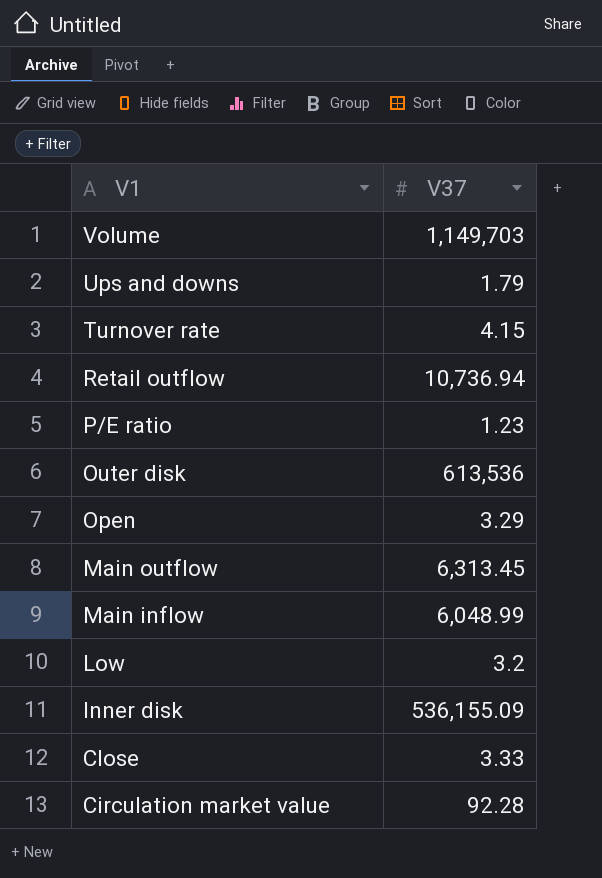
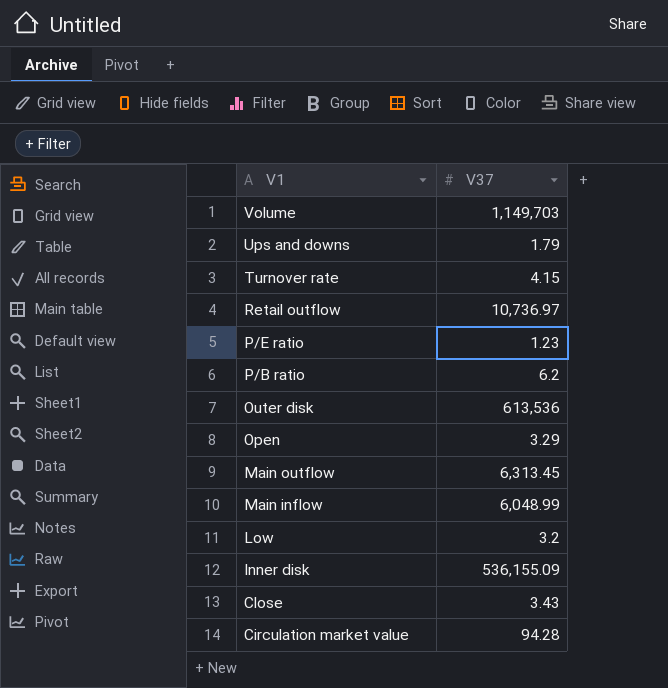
Retail outflow | V37: 10,736.94 -> 10,736.97
row P/B ratio: none -> 6.2
Close | V37: 3.33 -> 3.43
Circulation market value | V37: 92.28 -> 94.28

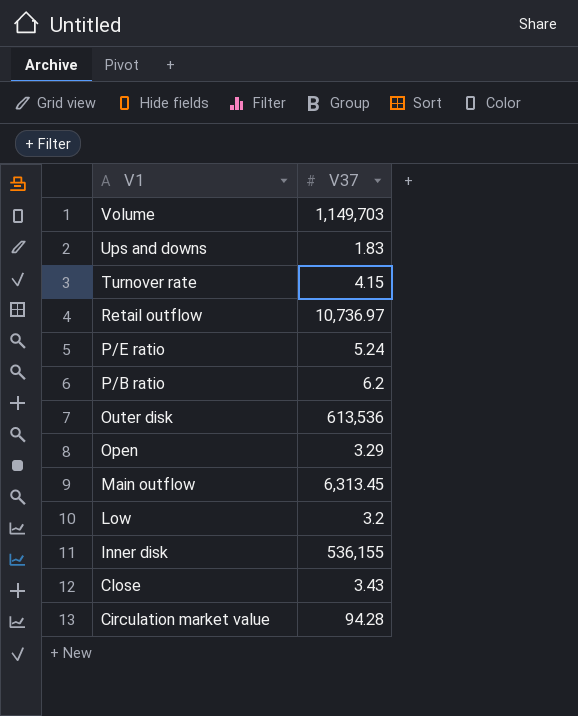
row Main inflow: 6,048.99 -> none
Ups and downs | V37: 1.79 -> 1.83
P/E ratio | V37: 1.23 -> 5.24
Inner disk | V37: 536,155.09 -> 536,155

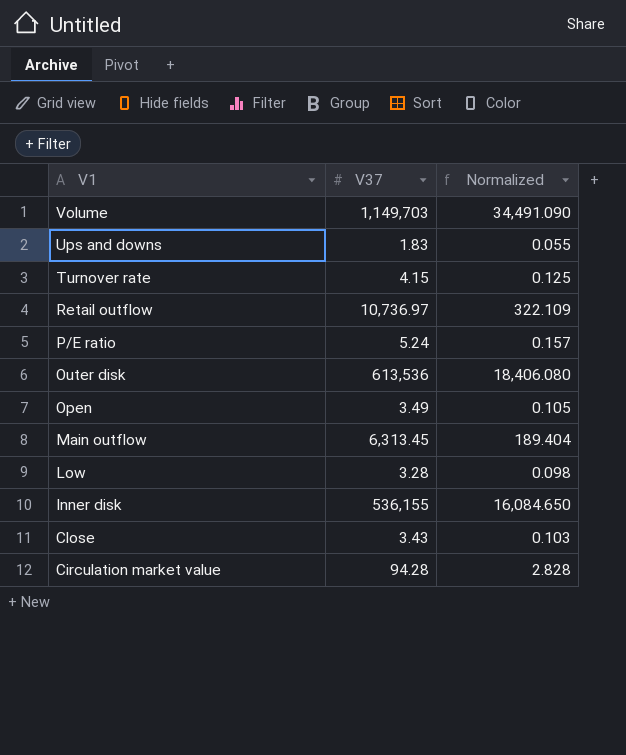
column Normalized | formula: none -> [V37] * 0.03
row P/B ratio: 6.2 -> none
Open | V37: 3.29 -> 3.49
Low | V37: 3.2 -> 3.28

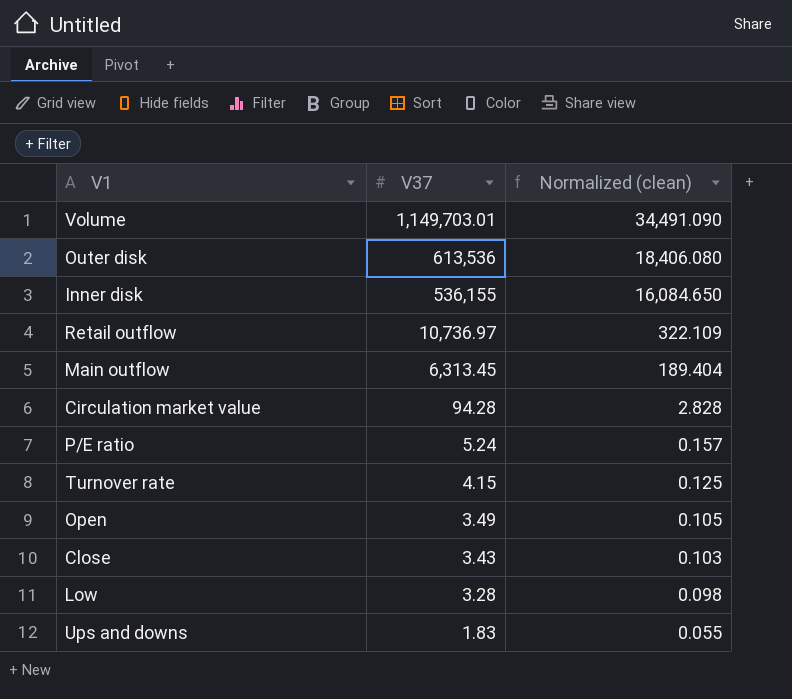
row order: V1 descending -> V37 descending
column name: Normalized -> Normalized (clean)
Volume | V37: 1,149,703 -> 1,149,703.01

